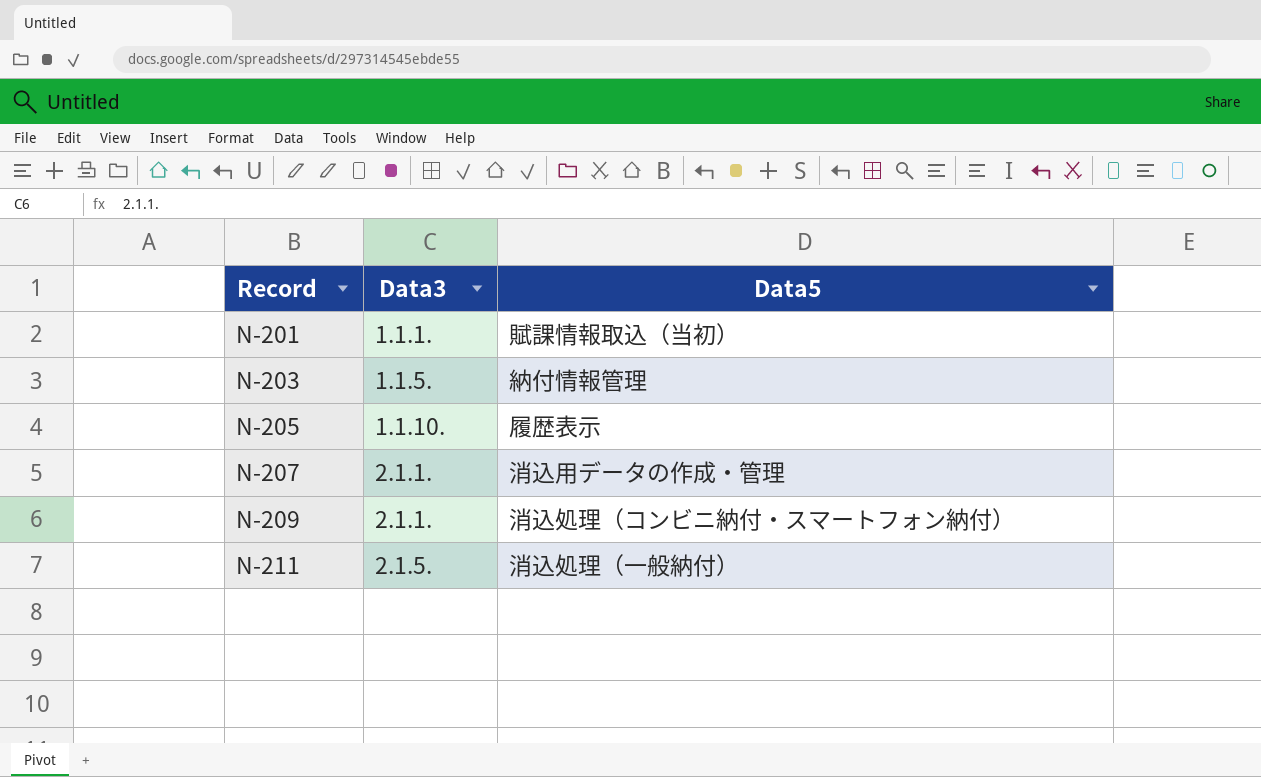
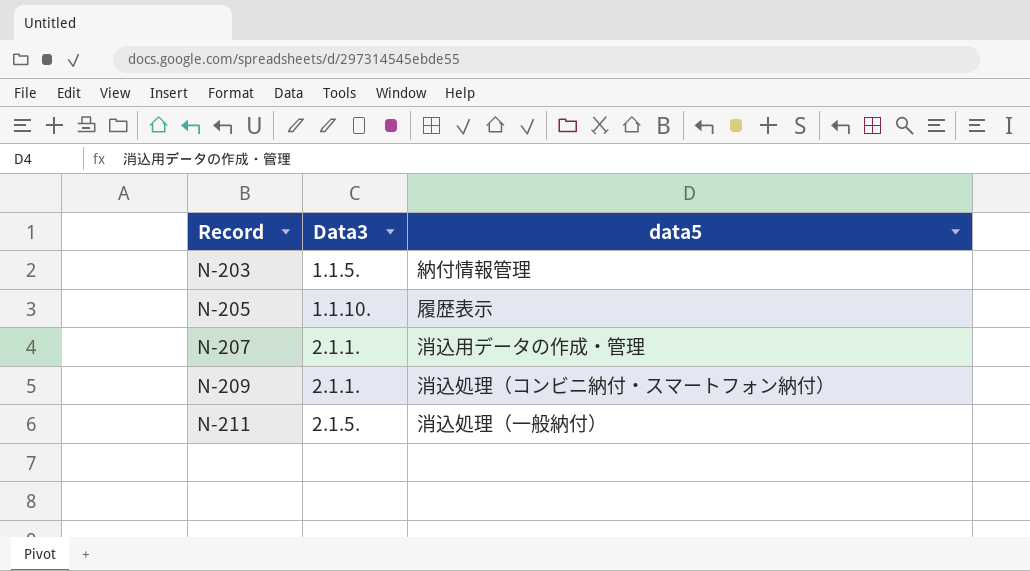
column name: Data5 -> data5
row N-201: 1.1.1. | 賦課情報取込（当初） -> none

